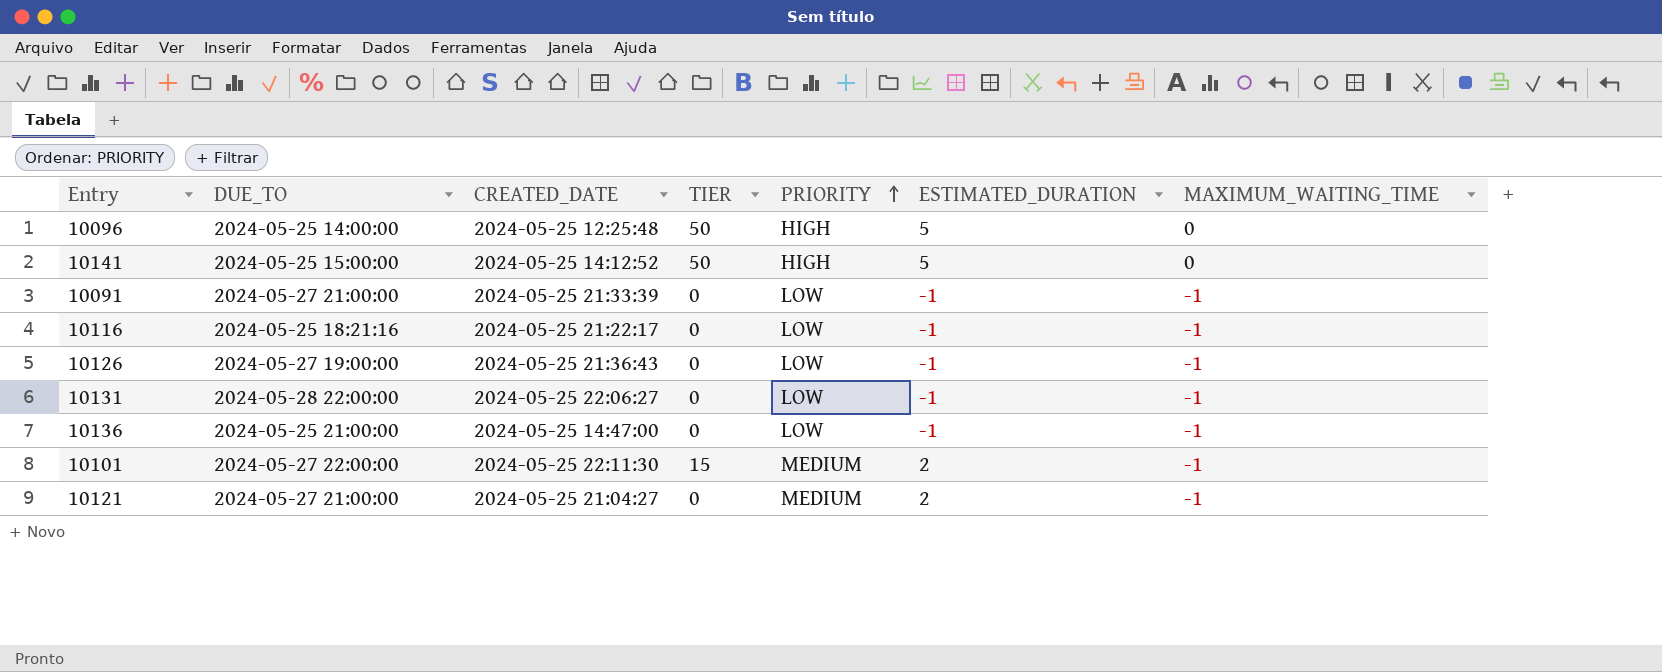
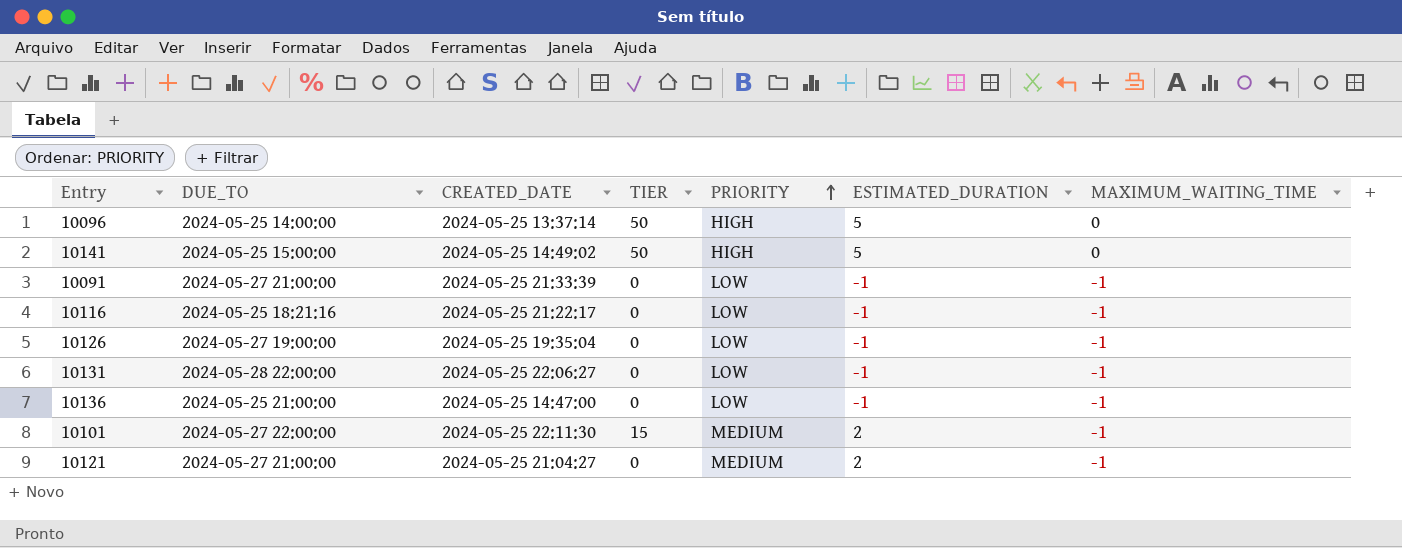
10096 | CREATED_DATE: 2024-05-25 12:25:48 -> 2024-05-25 13:37:14
10141 | CREATED_DATE: 2024-05-25 14:12:52 -> 2024-05-25 14:49:02
10126 | CREATED_DATE: 2024-05-25 21:36:43 -> 2024-05-25 19:35:04

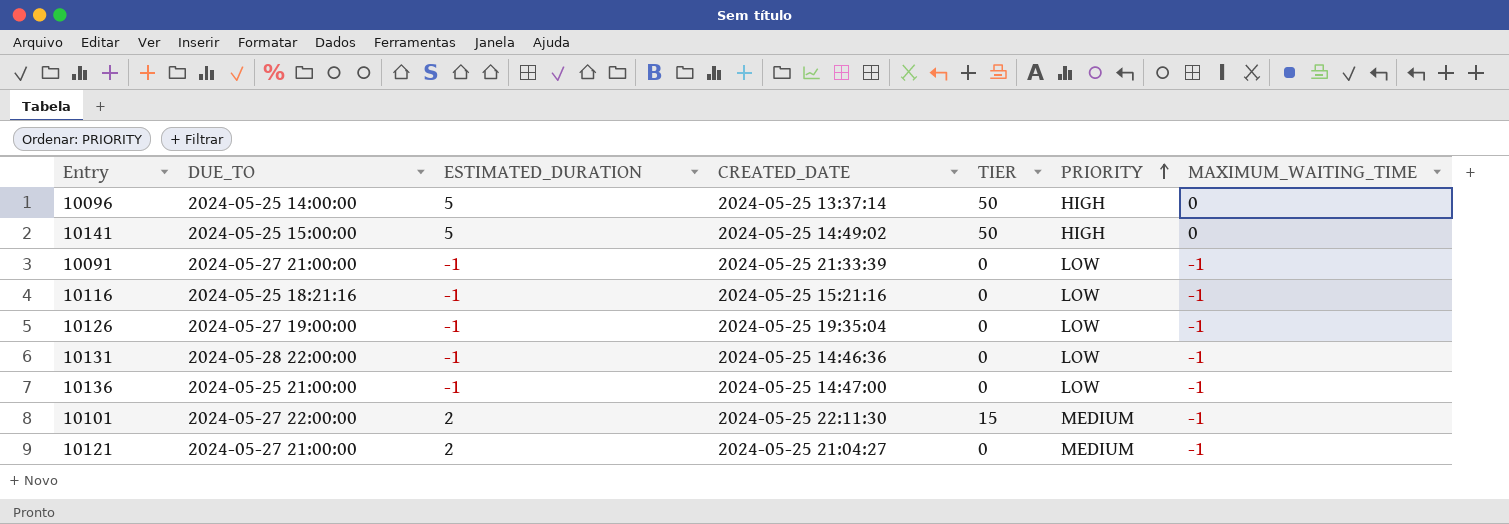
column ESTIMATED_DURATION | position: 6 -> 3
10116 | CREATED_DATE: 2024-05-25 21:22:17 -> 2024-05-25 15:21:16
10131 | CREATED_DATE: 2024-05-25 22:06:27 -> 2024-05-25 14:46:36

